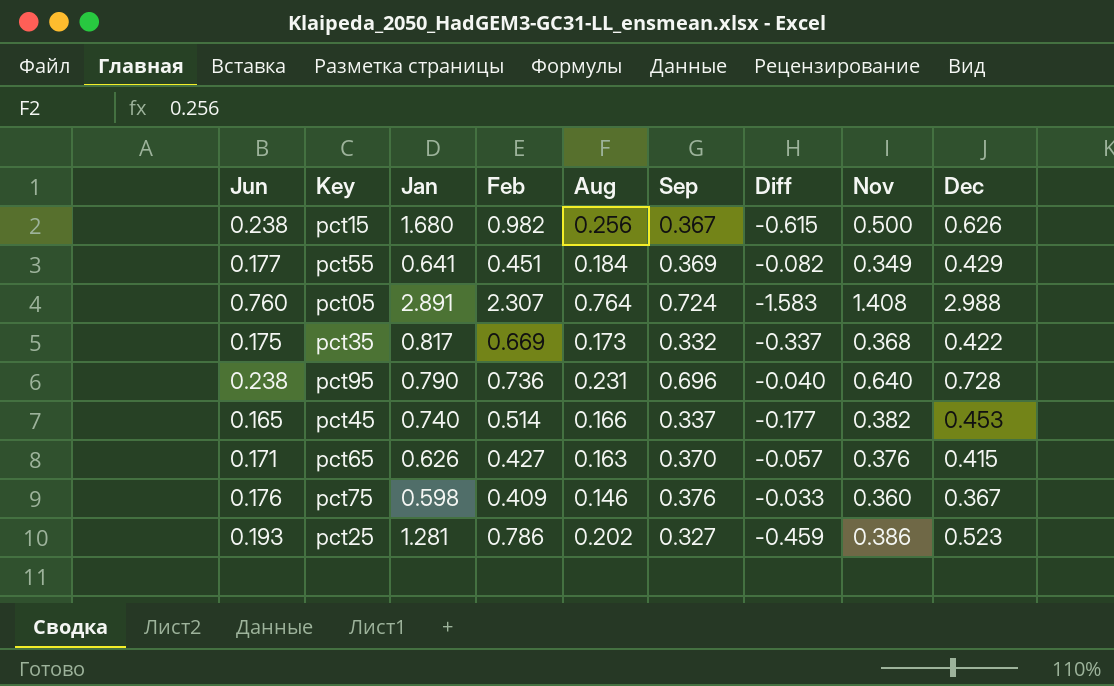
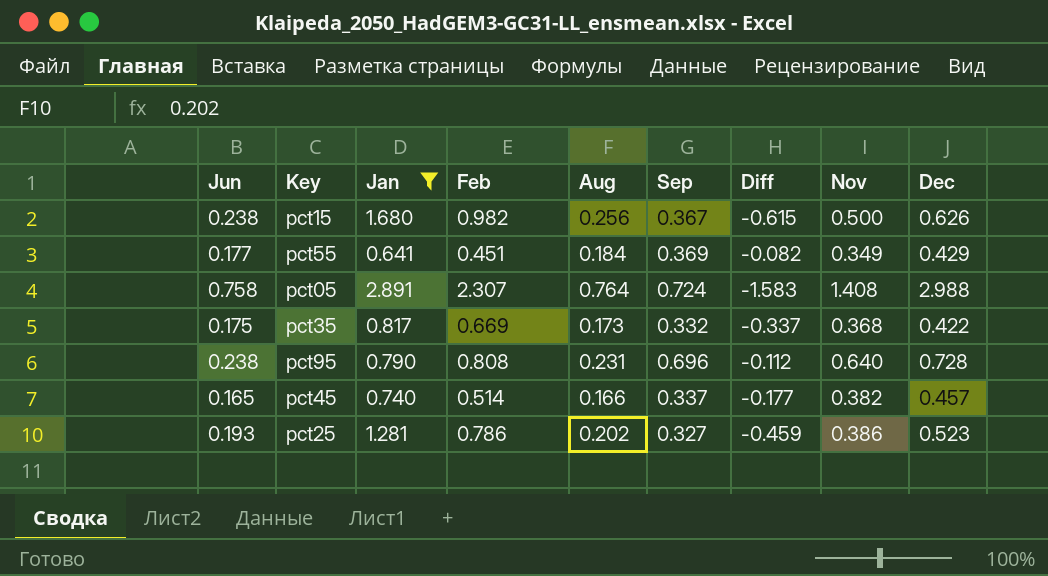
filter: none -> Jan >= 0.641
pct05 | Jun: 0.760 -> 0.758
pct95 | Feb: 0.736 -> 0.808
pct95 | Diff: -0.040 -> -0.112
pct45 | Dec: 0.453 -> 0.457

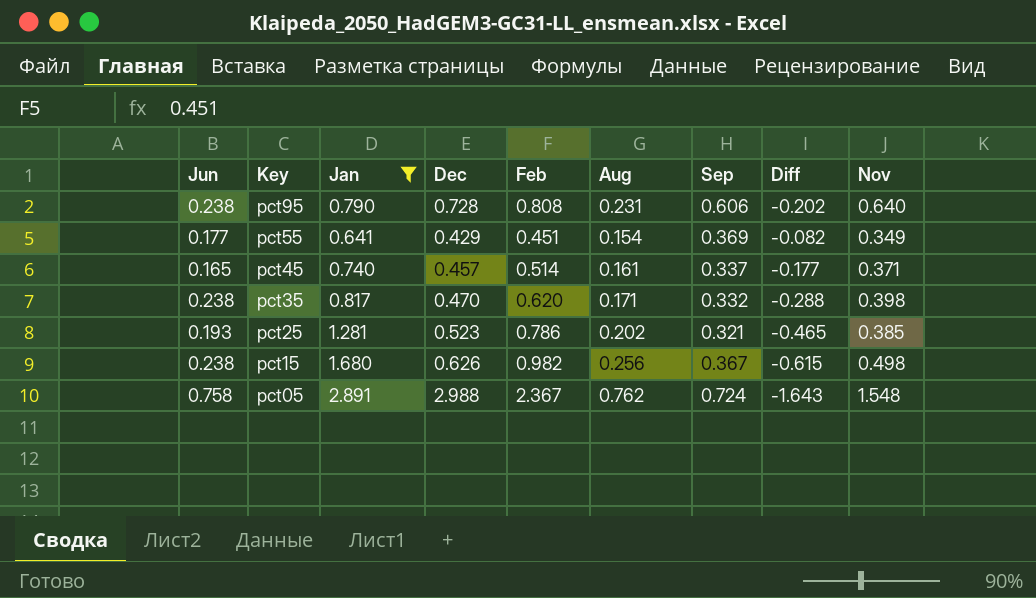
row order: none -> Key descending
column Dec | position: 9 -> 4
pct95 | Sep: 0.696 -> 0.606
pct95 | Diff: -0.112 -> -0.202
pct55 | Aug: 0.184 -> 0.154
pct45 | Aug: 0.166 -> 0.161
pct45 | Nov: 0.382 -> 0.371
pct35 | Jun: 0.175 -> 0.238
pct35 | Dec: 0.422 -> 0.470
pct35 | Feb: 0.669 -> 0.620
pct35 | Aug: 0.173 -> 0.171
pct35 | Diff: -0.337 -> -0.288
pct35 | Nov: 0.368 -> 0.398
pct25 | Sep: 0.327 -> 0.321
pct25 | Diff: -0.459 -> -0.465
pct25 | Nov: 0.386 -> 0.385
pct15 | Nov: 0.500 -> 0.498
pct05 | Feb: 2.307 -> 2.367
pct05 | Aug: 0.764 -> 0.762
pct05 | Diff: -1.583 -> -1.643
pct05 | Nov: 1.408 -> 1.548

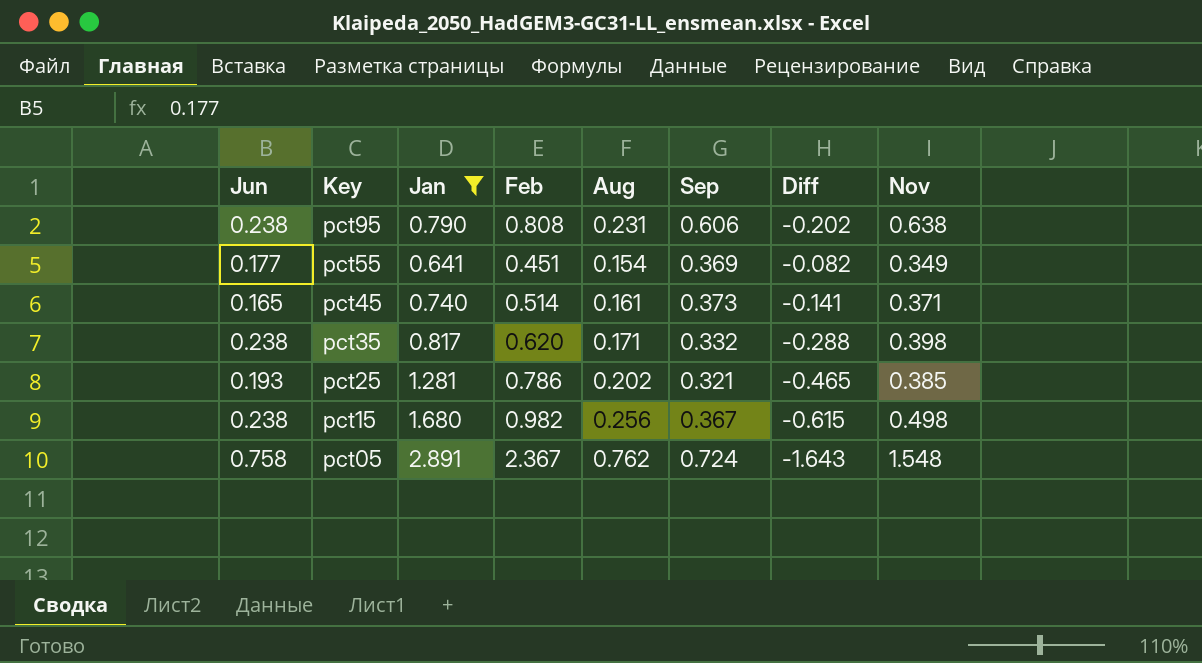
column Dec | position: 4 -> none
pct95 | Nov: 0.640 -> 0.638
pct45 | Sep: 0.337 -> 0.373
pct45 | Diff: -0.177 -> -0.141

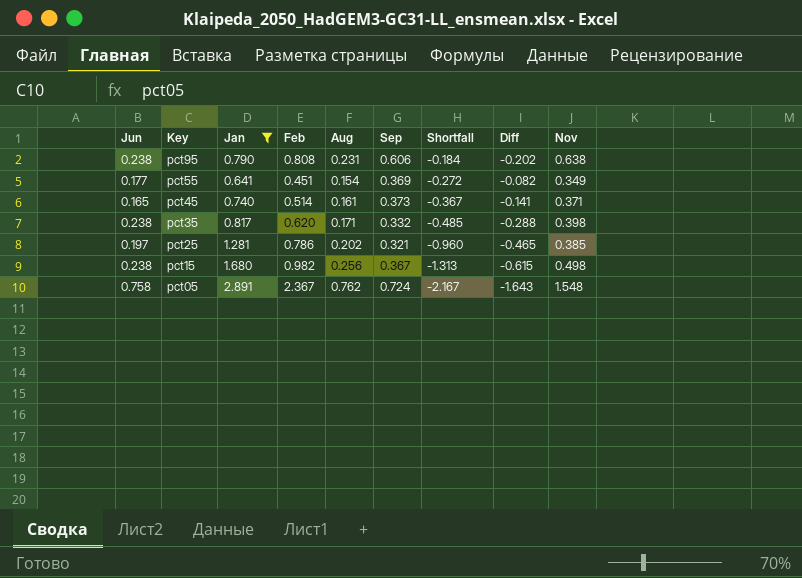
column Shortfall | formula: none -> [Sep] - [Jan]
pct25 | Jun: 0.193 -> 0.197

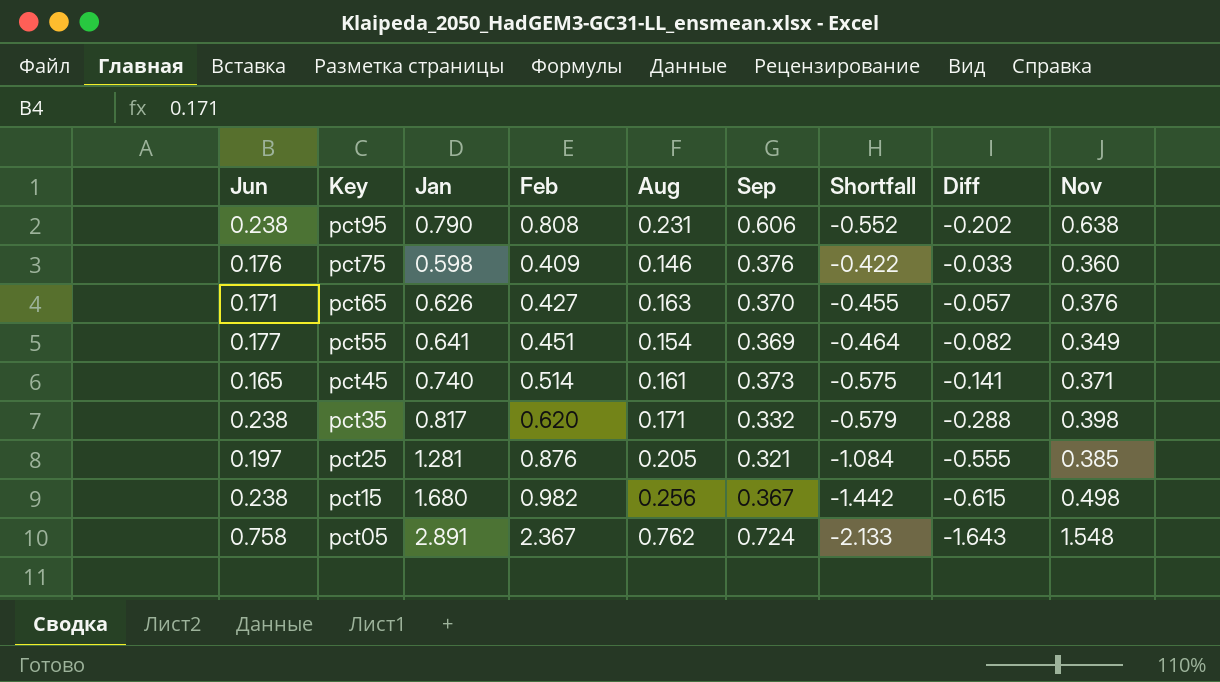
filter: Jan >= 0.641 -> none
column Shortfall | formula: [Sep] - [Jan] -> [Jun] - [Jan]
pct25 | Feb: 0.786 -> 0.876
pct25 | Aug: 0.202 -> 0.205
pct25 | Diff: -0.465 -> -0.555

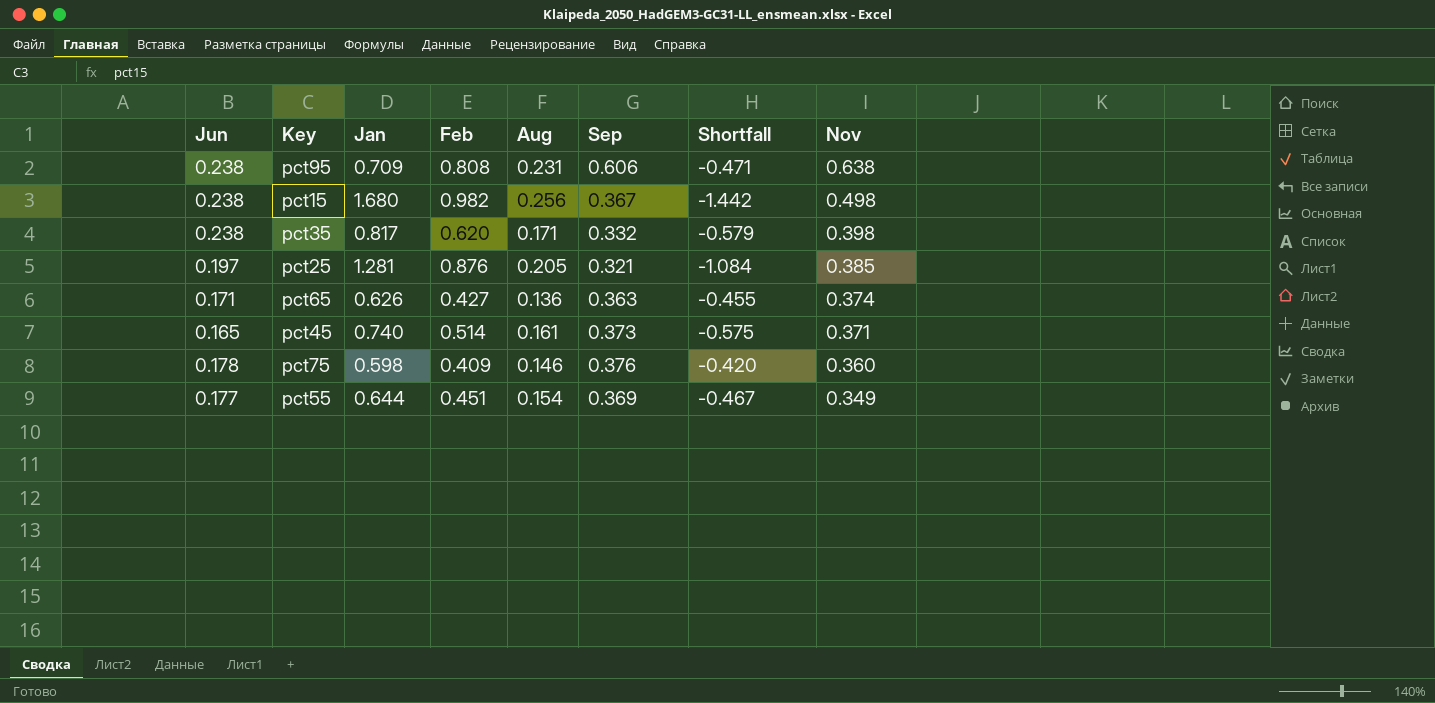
row order: Key descending -> Nov descending
column Diff | formula: [Sep] - [Feb] -> none
row pct05: 0.758 | 2.891 | 2.367 | 0.762 | 0.724 | -2.133 | -1.643 | 1.548 -> none
pct95 | Jan: 0.790 -> 0.709
pct95 | Shortfall: -0.552 -> -0.471
pct65 | Aug: 0.163 -> 0.136
pct65 | Sep: 0.370 -> 0.363
pct65 | Nov: 0.376 -> 0.374
pct75 | Jun: 0.176 -> 0.178
pct75 | Shortfall: -0.422 -> -0.420
pct55 | Jan: 0.641 -> 0.644
pct55 | Shortfall: -0.464 -> -0.467

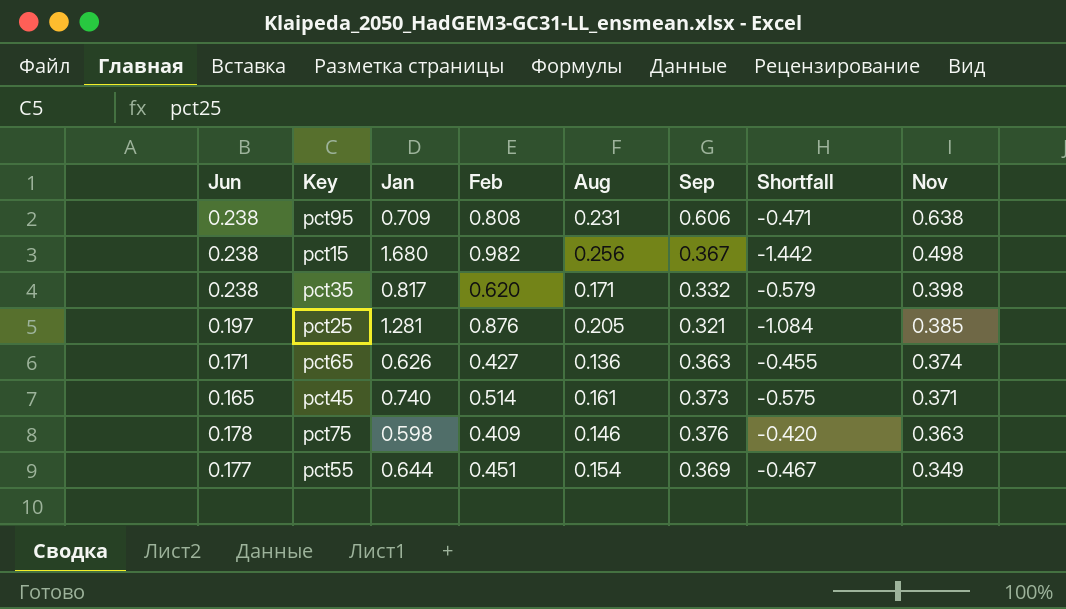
pct75 | Nov: 0.360 -> 0.363

